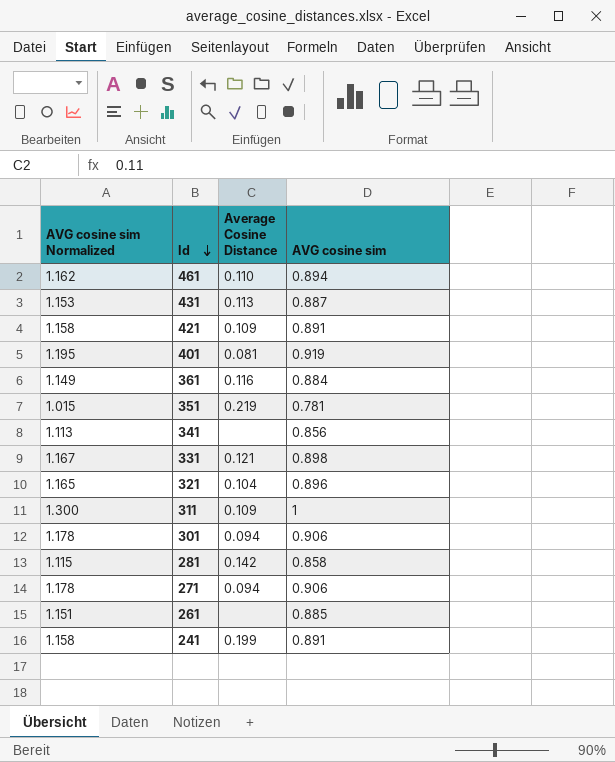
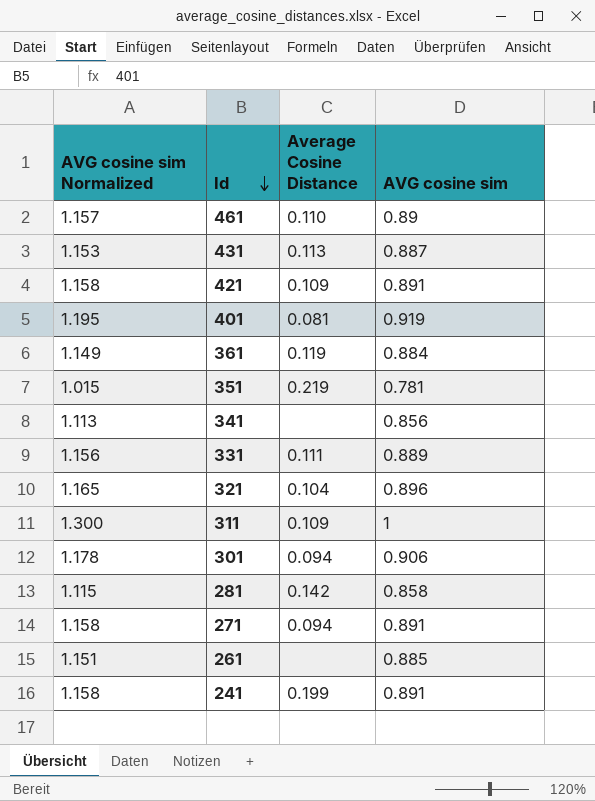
461 | AVG cosine sim Normalized: 1.162 -> 1.157
461 | AVG cosine sim: 0.894 -> 0.89
361 | Average Cosine Distance: 0.116 -> 0.119
331 | AVG cosine sim Normalized: 1.167 -> 1.156
331 | Average Cosine Distance: 0.121 -> 0.111
331 | AVG cosine sim: 0.898 -> 0.889
271 | AVG cosine sim Normalized: 1.178 -> 1.158
271 | AVG cosine sim: 0.906 -> 0.891

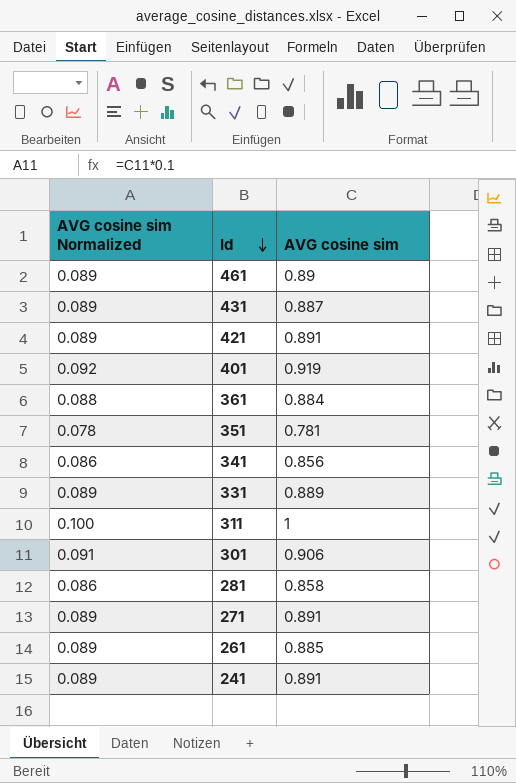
column Average Cosine Distance | position: 3 -> none
column AVG cosine sim Normalized | formula: [AVG cosine sim] * 1.3 -> [AVG cosine sim] * 0.1
row 321: 1.165 | 0.104 | 0.896 -> none

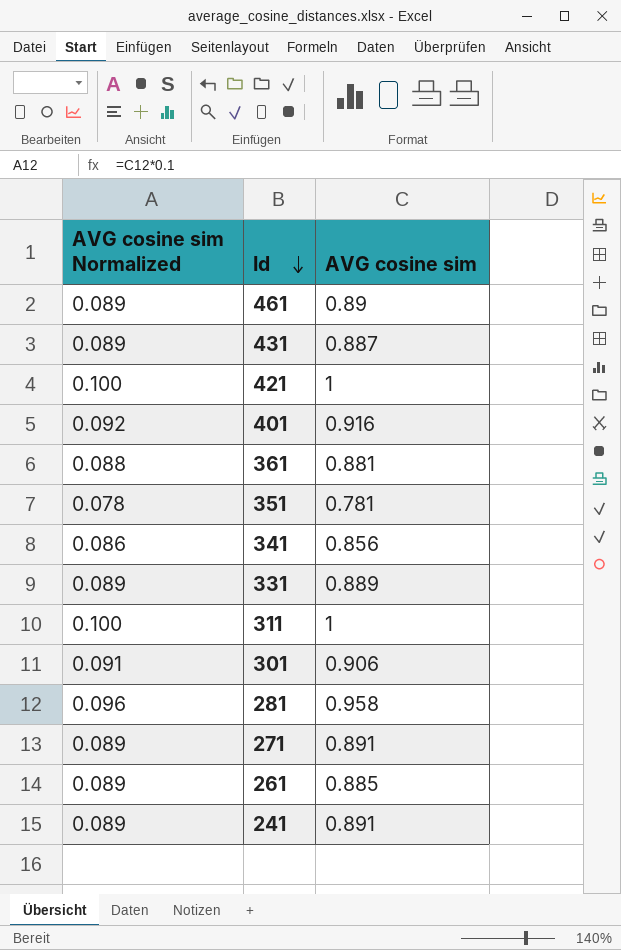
421 | AVG cosine sim Normalized: 0.089 -> 0.100
421 | AVG cosine sim: 0.891 -> 1
401 | AVG cosine sim: 0.919 -> 0.916
361 | AVG cosine sim: 0.884 -> 0.881
281 | AVG cosine sim Normalized: 0.086 -> 0.096
281 | AVG cosine sim: 0.858 -> 0.958

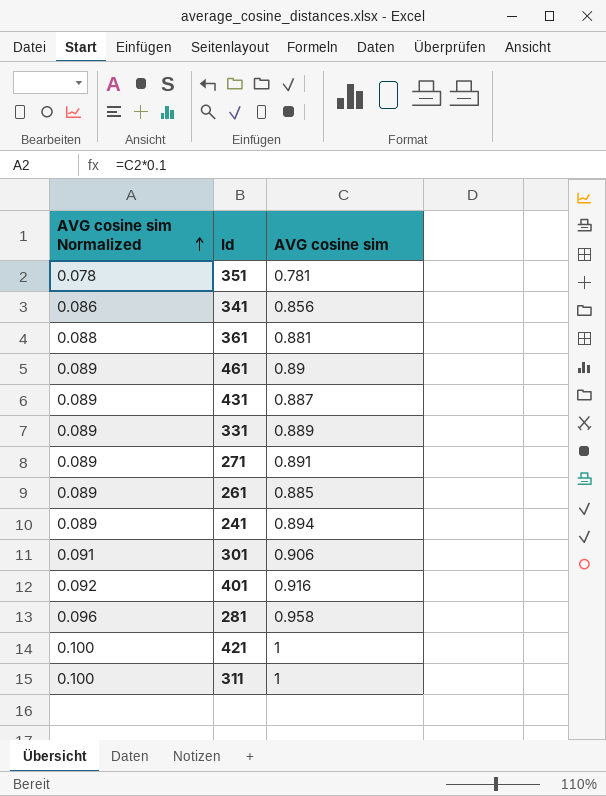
row order: Id descending -> AVG cosine sim Normalized ascending
241 | AVG cosine sim: 0.891 -> 0.894

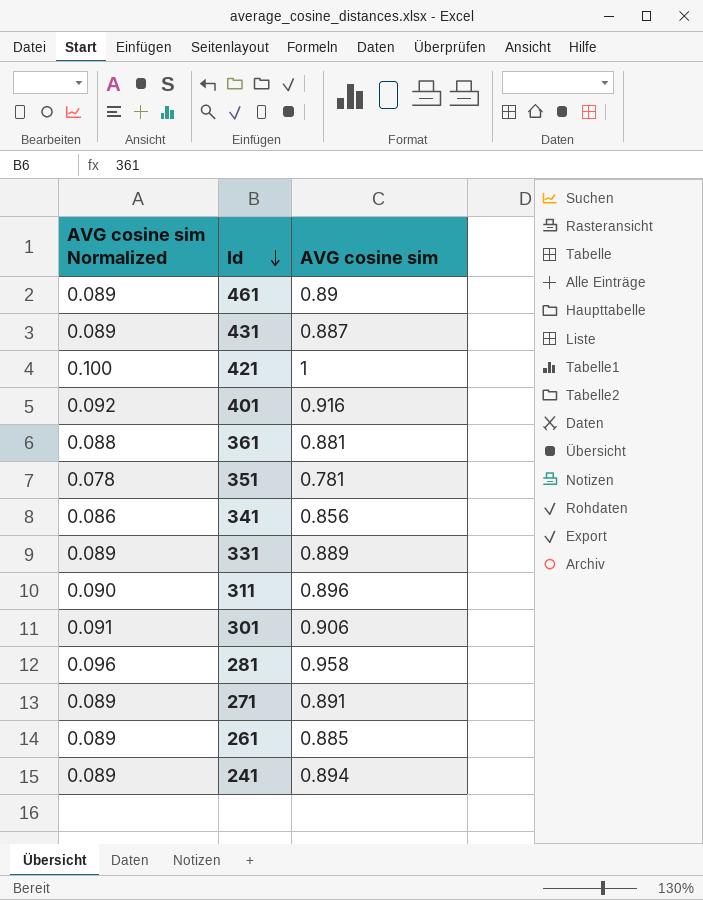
row order: AVG cosine sim Normalized ascending -> Id descending
311 | AVG cosine sim Normalized: 0.100 -> 0.090
311 | AVG cosine sim: 1 -> 0.896

